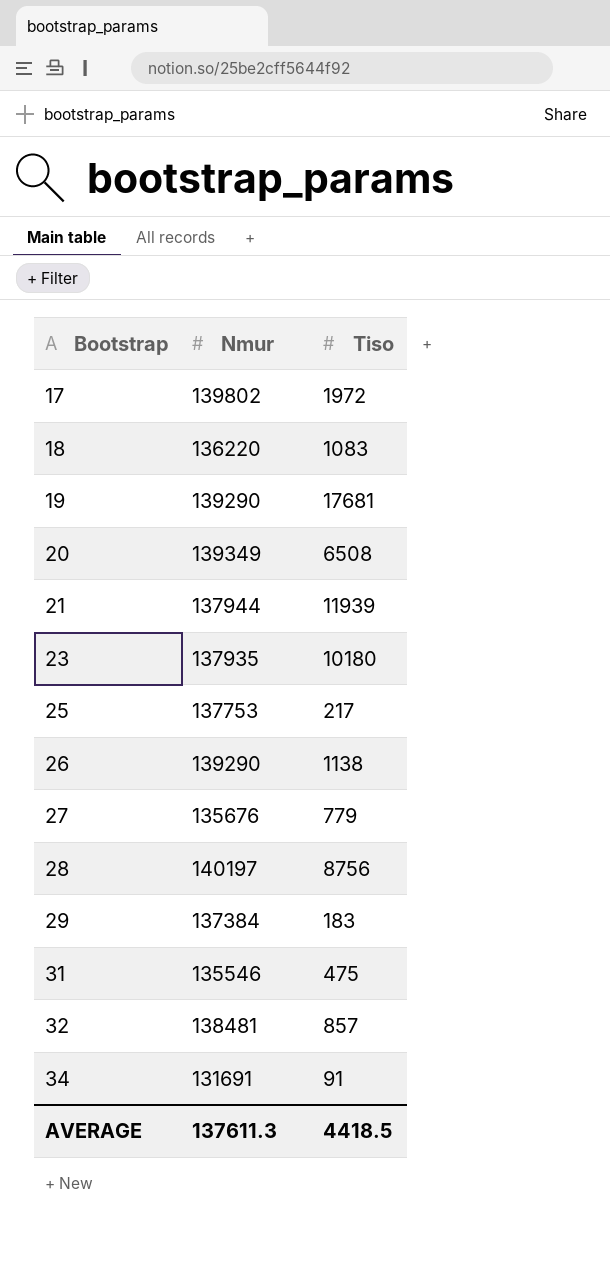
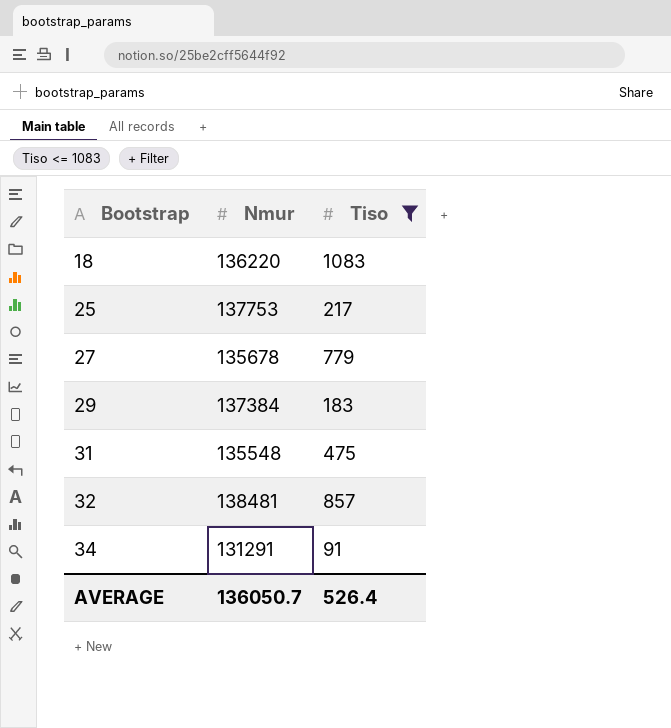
filter: none -> Tiso <= 1083
27 | Nmur: 135676 -> 135678
31 | Nmur: 135546 -> 135548
34 | Nmur: 131691 -> 131291
AVERAGE | Nmur: 137611.3 -> 136050.7
AVERAGE | Tiso: 4418.5 -> 526.4

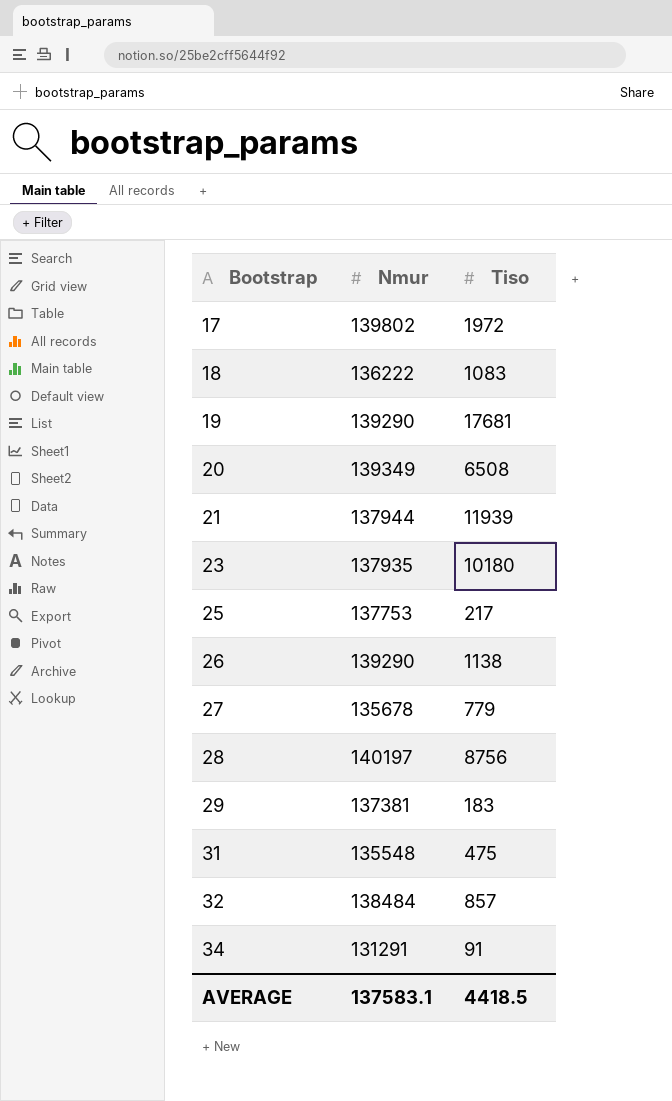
filter: Tiso <= 1083 -> none
18 | Nmur: 136220 -> 136222
29 | Nmur: 137384 -> 137381
32 | Nmur: 138481 -> 138484
AVERAGE | Nmur: 136050.7 -> 137583.1
AVERAGE | Tiso: 526.4 -> 4418.5

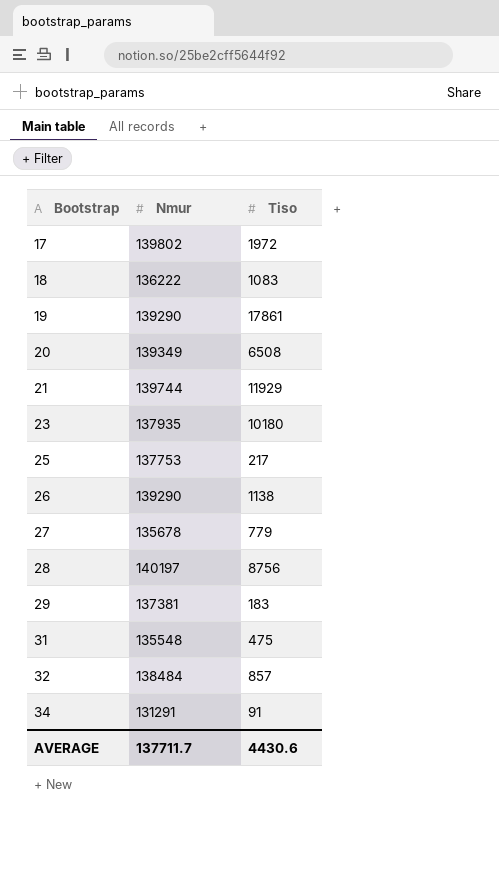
19 | Tiso: 17681 -> 17861
21 | Nmur: 137944 -> 139744
21 | Tiso: 11939 -> 11929
AVERAGE | Nmur: 137583.1 -> 137711.7
AVERAGE | Tiso: 4418.5 -> 4430.6

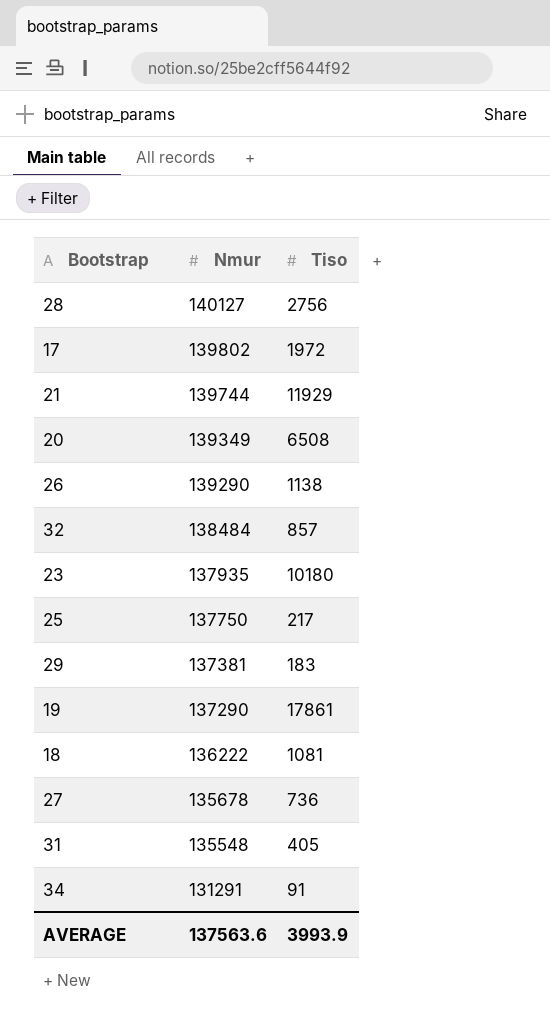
row order: Bootstrap ascending -> Nmur descending
28 | Nmur: 140197 -> 140127
28 | Tiso: 8756 -> 2756
25 | Nmur: 137753 -> 137750
19 | Nmur: 139290 -> 137290
18 | Tiso: 1083 -> 1081
27 | Tiso: 779 -> 736
31 | Tiso: 475 -> 405
AVERAGE | Nmur: 137711.7 -> 137563.6
AVERAGE | Tiso: 4430.6 -> 3993.9

